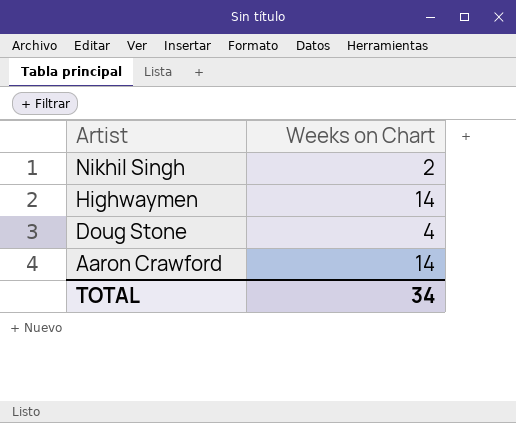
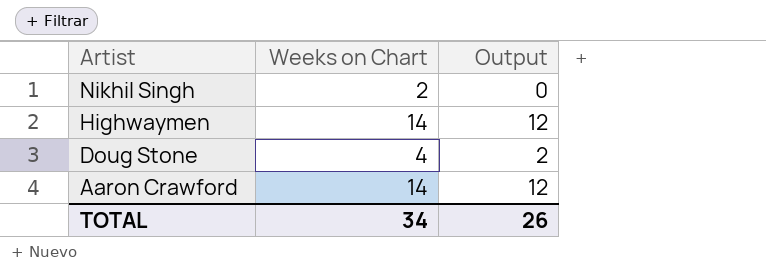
column Output | formula: none -> [Weeks on Chart] - 2

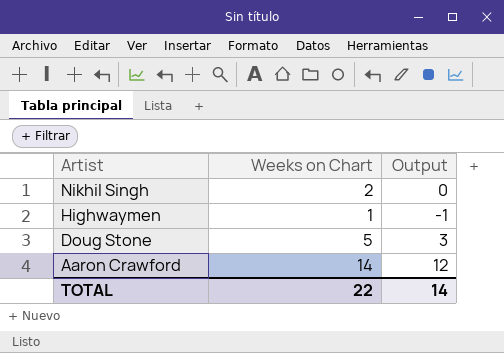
Highwaymen | Weeks on Chart: 14 -> 1
Highwaymen | Output: 12 -> -1
Doug Stone | Weeks on Chart: 4 -> 5
Doug Stone | Output: 2 -> 3
TOTAL | Weeks on Chart: 34 -> 22
TOTAL | Output: 26 -> 14

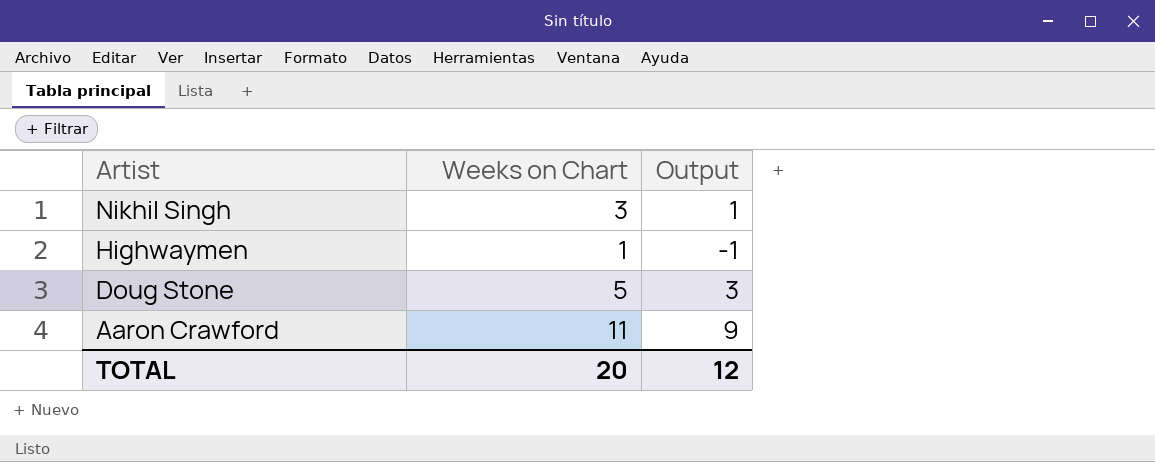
Nikhil Singh | Weeks on Chart: 2 -> 3
Nikhil Singh | Output: 0 -> 1
Aaron Crawford | Weeks on Chart: 14 -> 11
Aaron Crawford | Output: 12 -> 9
TOTAL | Weeks on Chart: 22 -> 20
TOTAL | Output: 14 -> 12

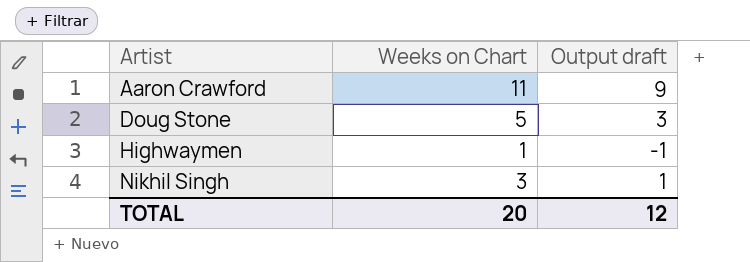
row order: Artist descending -> Artist ascending
column name: Output -> Output draft

